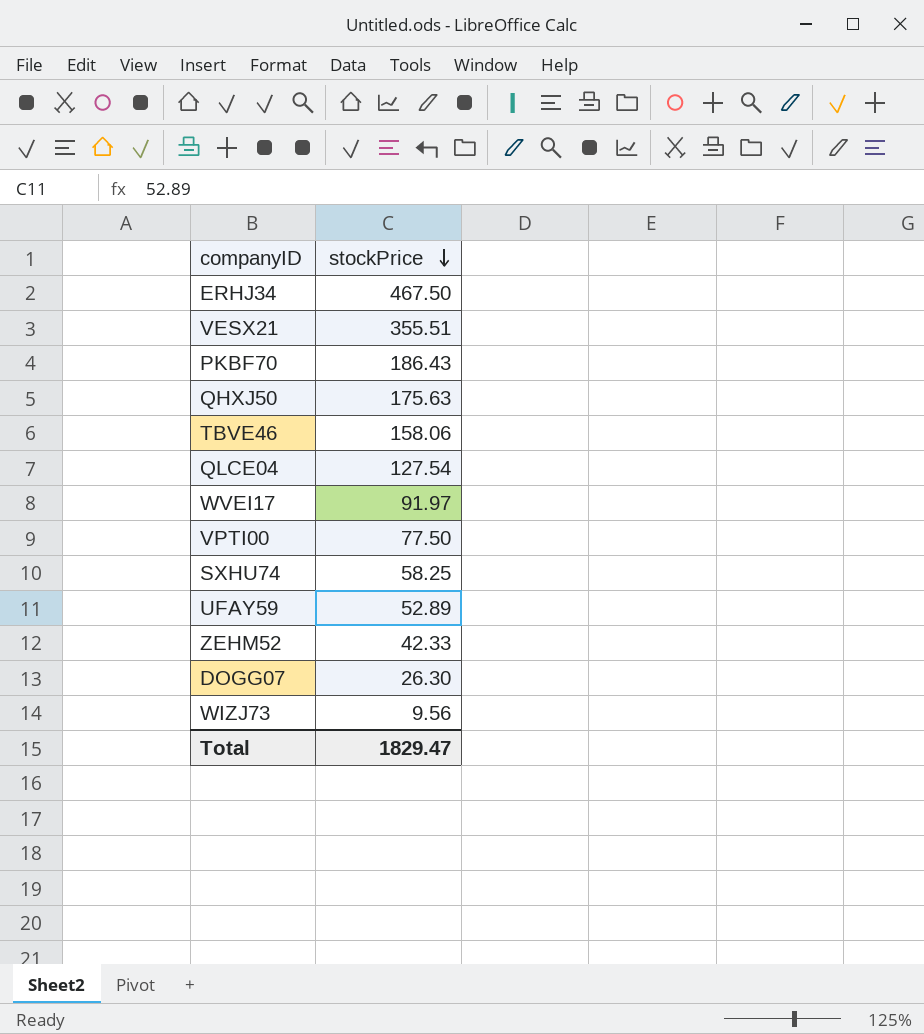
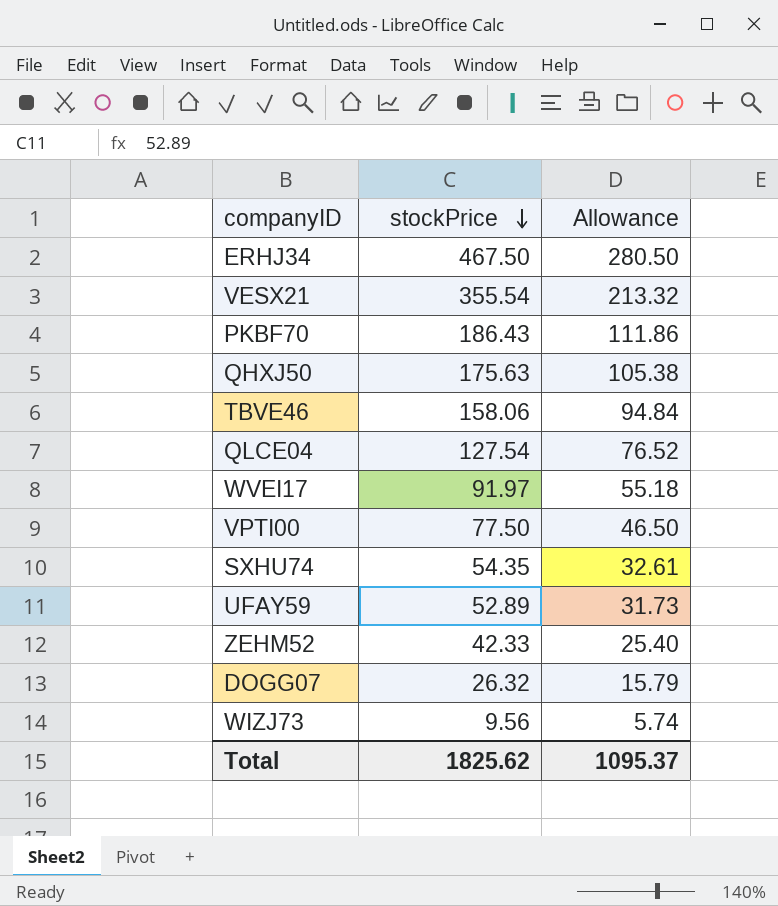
column Allowance | formula: none -> [stockPrice] * 0.6
VESX21 | stockPrice: 355.51 -> 355.54
SXHU74 | stockPrice: 58.25 -> 54.35
DOGG07 | stockPrice: 26.30 -> 26.32
Total | stockPrice: 1829.47 -> 1825.62

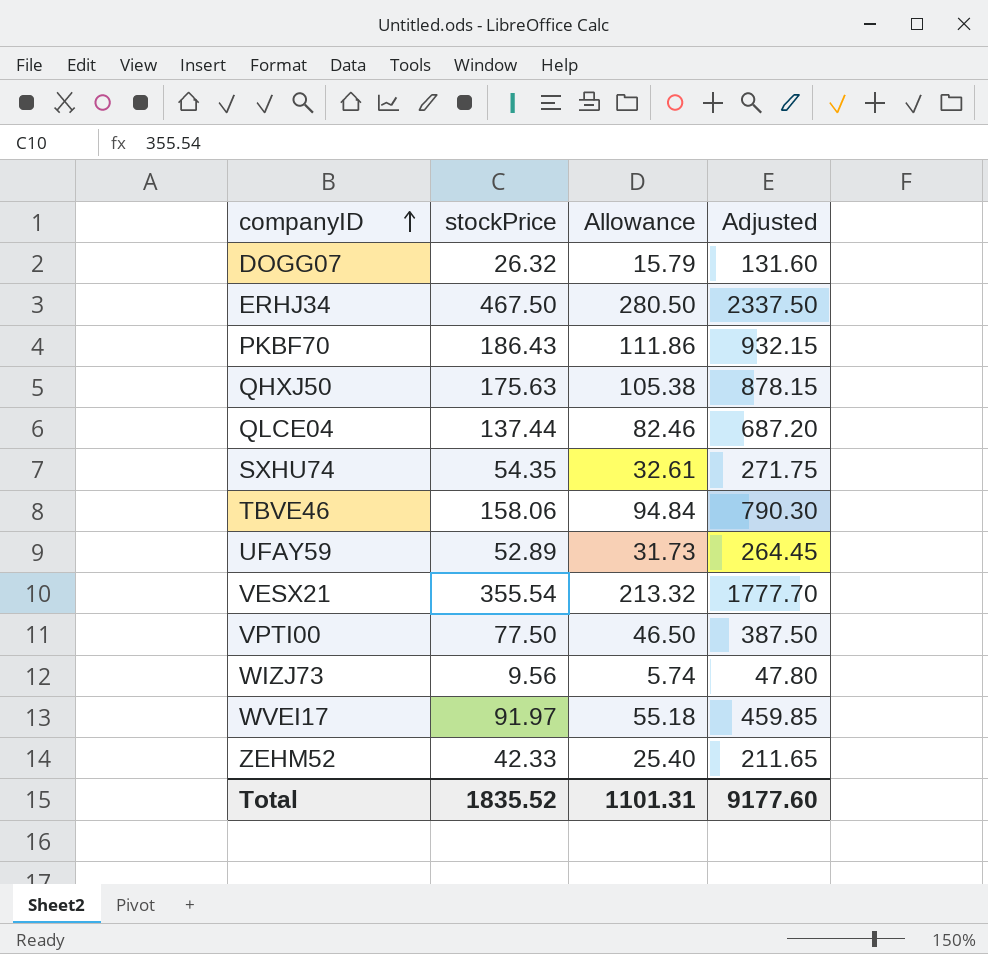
row order: stockPrice descending -> companyID ascending
column Adjusted | formula: none -> [stockPrice] * 5
QLCE04 | stockPrice: 127.54 -> 137.44
QLCE04 | Allowance: 76.52 -> 82.46
Total | stockPrice: 1825.62 -> 1835.52
Total | Allowance: 1095.37 -> 1101.31

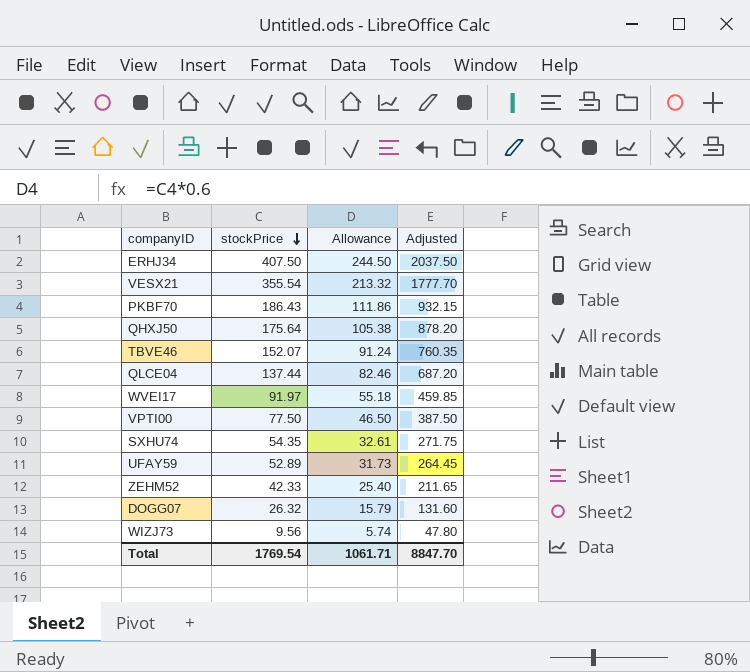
row order: companyID ascending -> stockPrice descending
ERHJ34 | stockPrice: 467.50 -> 407.50
ERHJ34 | Allowance: 280.50 -> 244.50
ERHJ34 | Adjusted: 2337.50 -> 2037.50
QHXJ50 | stockPrice: 175.63 -> 175.64
QHXJ50 | Adjusted: 878.15 -> 878.20
TBVE46 | stockPrice: 158.06 -> 152.07
TBVE46 | Allowance: 94.84 -> 91.24
TBVE46 | Adjusted: 790.30 -> 760.35
Total | stockPrice: 1835.52 -> 1769.54
Total | Allowance: 1101.31 -> 1061.71
Total | Adjusted: 9177.60 -> 8847.70

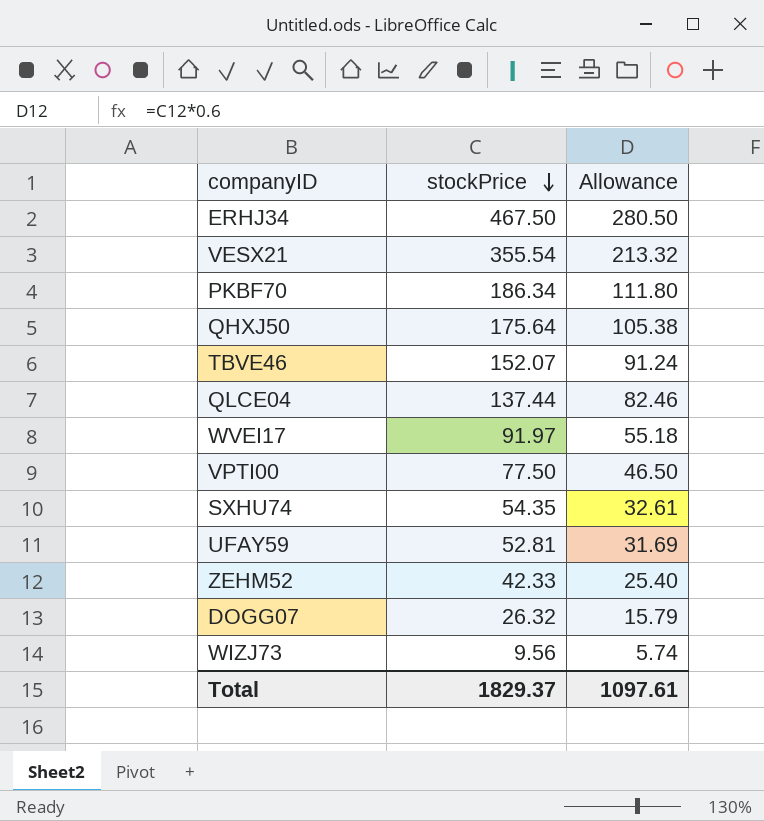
column Adjusted | formula: [stockPrice] * 5 -> none
ERHJ34 | stockPrice: 407.50 -> 467.50
ERHJ34 | Allowance: 244.50 -> 280.50
PKBF70 | stockPrice: 186.43 -> 186.34
PKBF70 | Allowance: 111.86 -> 111.80
UFAY59 | stockPrice: 52.89 -> 52.81
UFAY59 | Allowance: 31.73 -> 31.69
Total | stockPrice: 1769.54 -> 1829.37
Total | Allowance: 1061.71 -> 1097.61

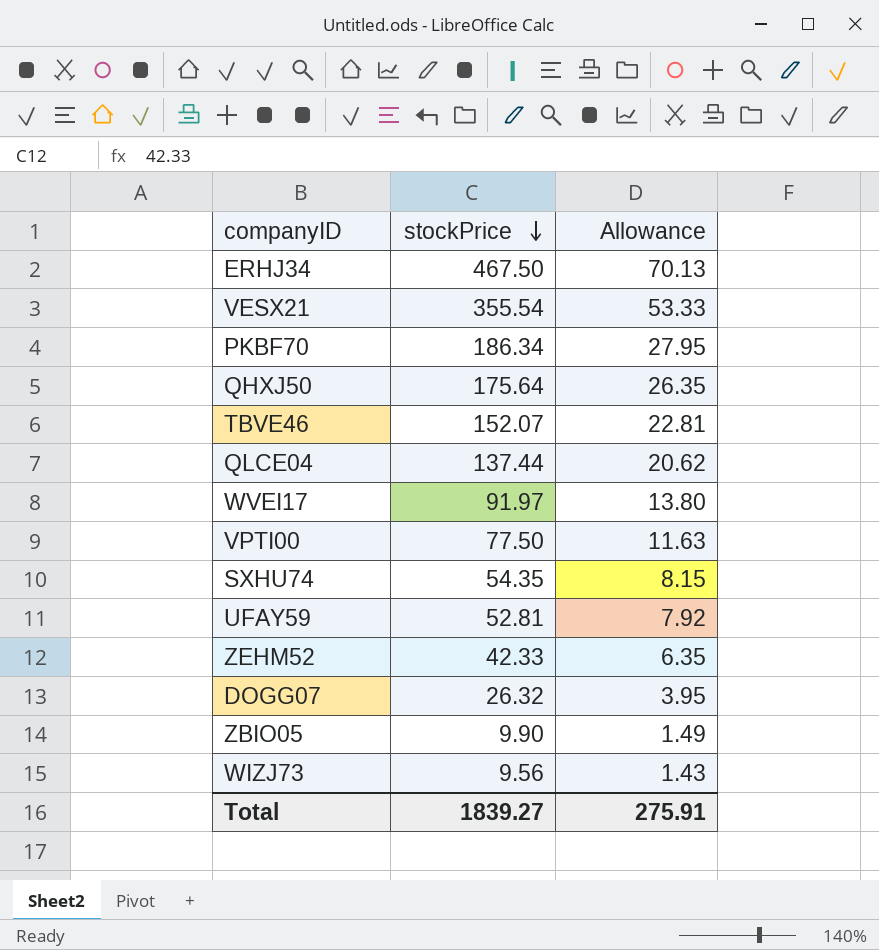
column Allowance | formula: [stockPrice] * 0.6 -> [stockPrice] * 0.15
row ZBIO05: none -> 9.90 | 1.49
Total | stockPrice: 1829.37 -> 1839.27
Total | Allowance: 1097.61 -> 275.91

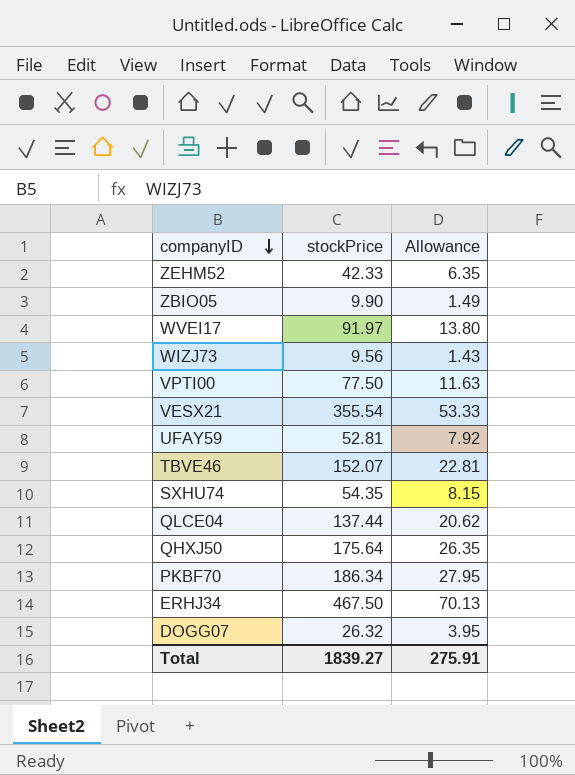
row order: stockPrice descending -> companyID descending

